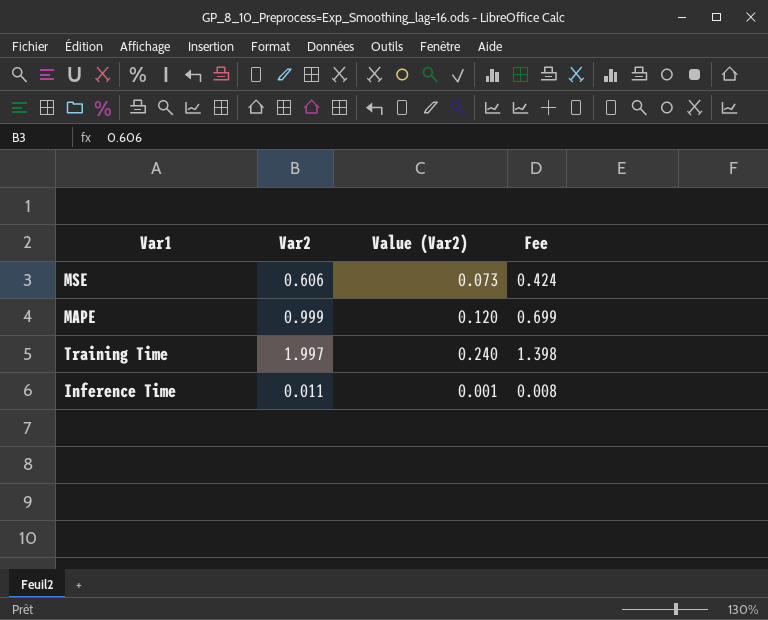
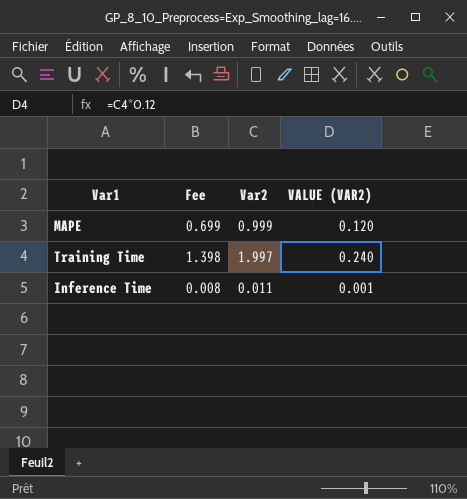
column Fee | position: 4 -> 2
column name: Value (Var2) -> VALUE (VAR2)
row MSE: 0.606 | 0.073 | 0.424 -> none

